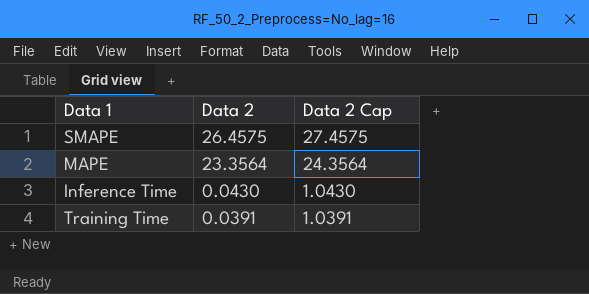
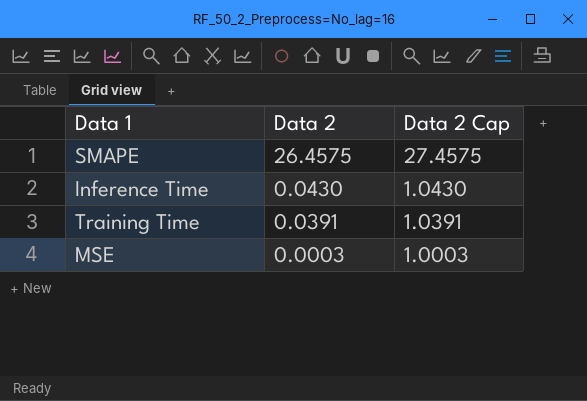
row MAPE: 23.3564 | 24.3564 -> none
row MSE: none -> 0.0003 | 1.0003

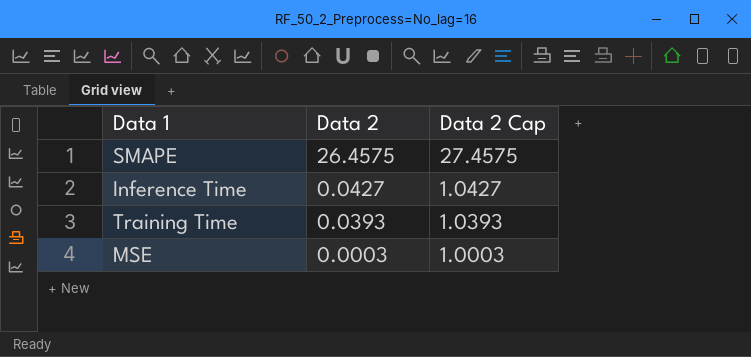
Inference Time | Data 2: 0.0430 -> 0.0427
Inference Time | Data 2 Cap: 1.0430 -> 1.0427
Training Time | Data 2: 0.0391 -> 0.0393
Training Time | Data 2 Cap: 1.0391 -> 1.0393

